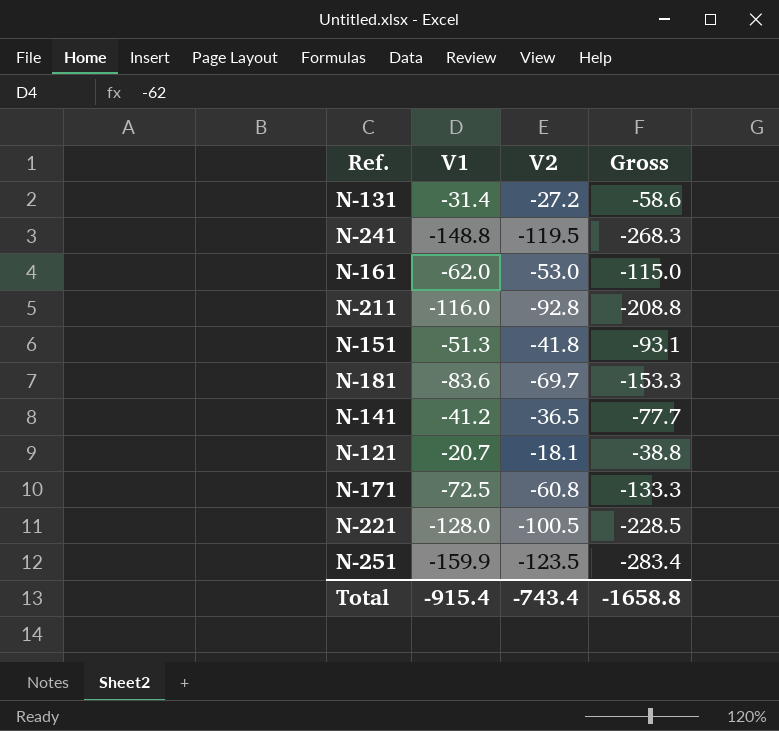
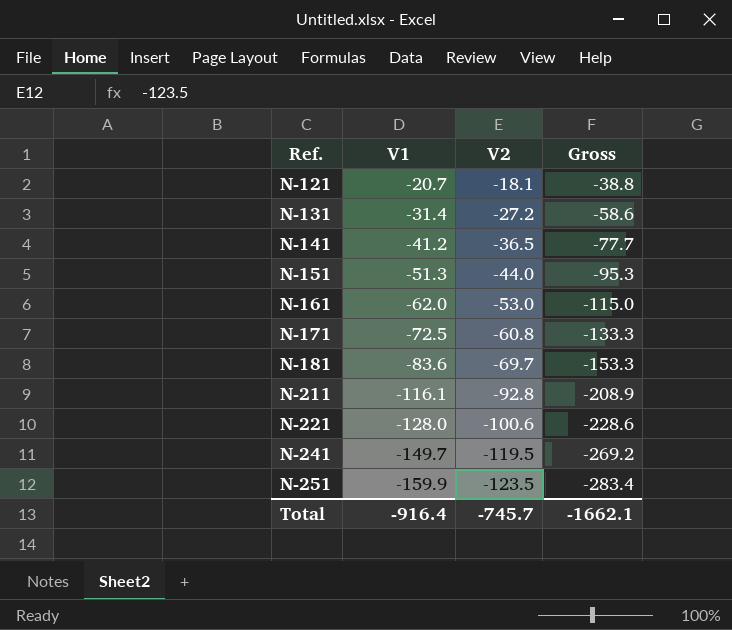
row order: none -> Ref. ascending
N-151 | V2: -41.8 -> -44.0
N-151 | Gross: -93.1 -> -95.3
N-211 | V1: -116.0 -> -116.1
N-211 | Gross: -208.8 -> -208.9
N-221 | V2: -100.5 -> -100.6
N-221 | Gross: -228.5 -> -228.6
N-241 | V1: -148.8 -> -149.7
N-241 | Gross: -268.3 -> -269.2
Total | V1: -915.4 -> -916.4
Total | V2: -743.4 -> -745.7
Total | Gross: -1658.8 -> -1662.1

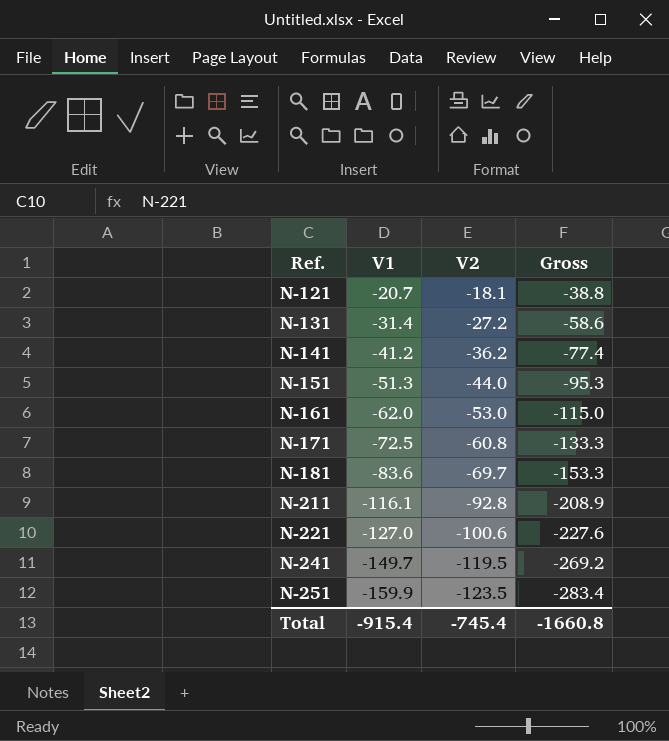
N-141 | V2: -36.5 -> -36.2
N-141 | Gross: -77.7 -> -77.4
N-221 | V1: -128.0 -> -127.0
N-221 | Gross: -228.6 -> -227.6
Total | V1: -916.4 -> -915.4
Total | V2: -745.7 -> -745.4
Total | Gross: -1662.1 -> -1660.8

